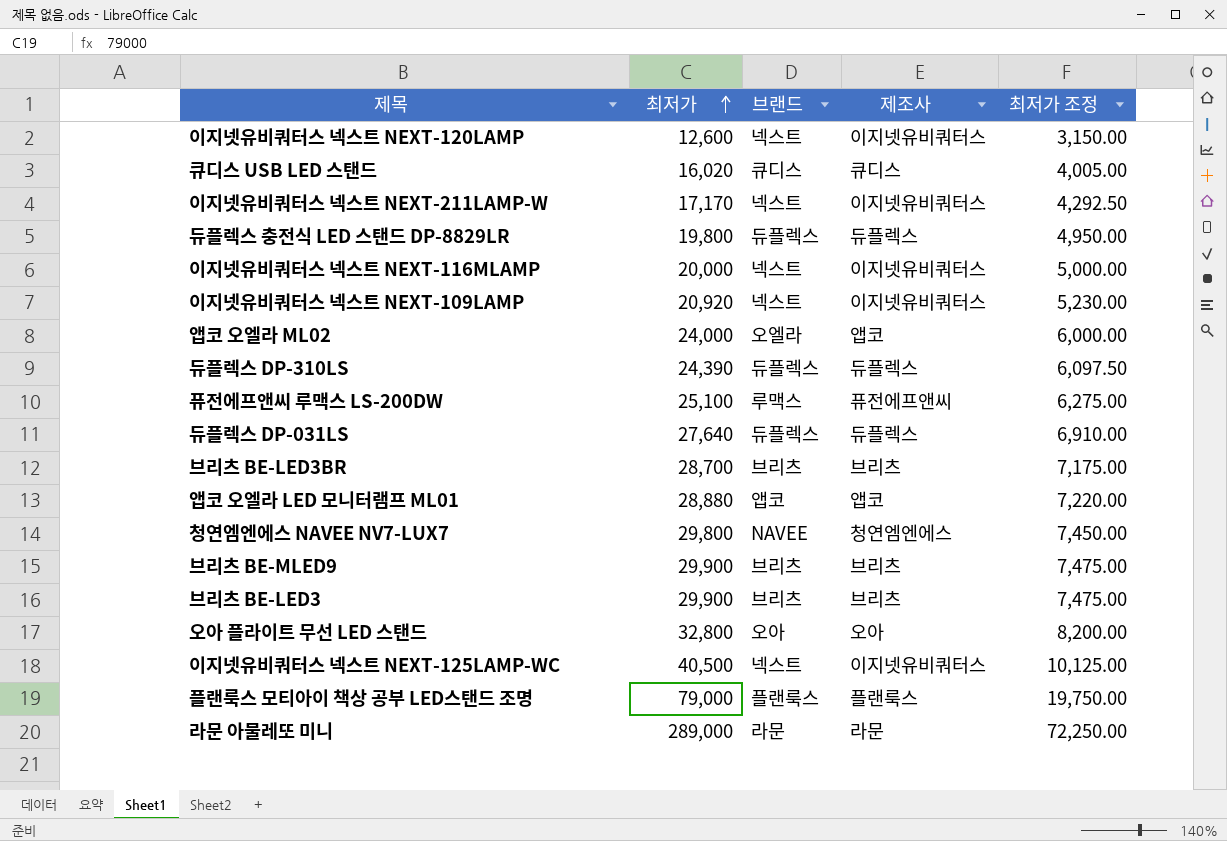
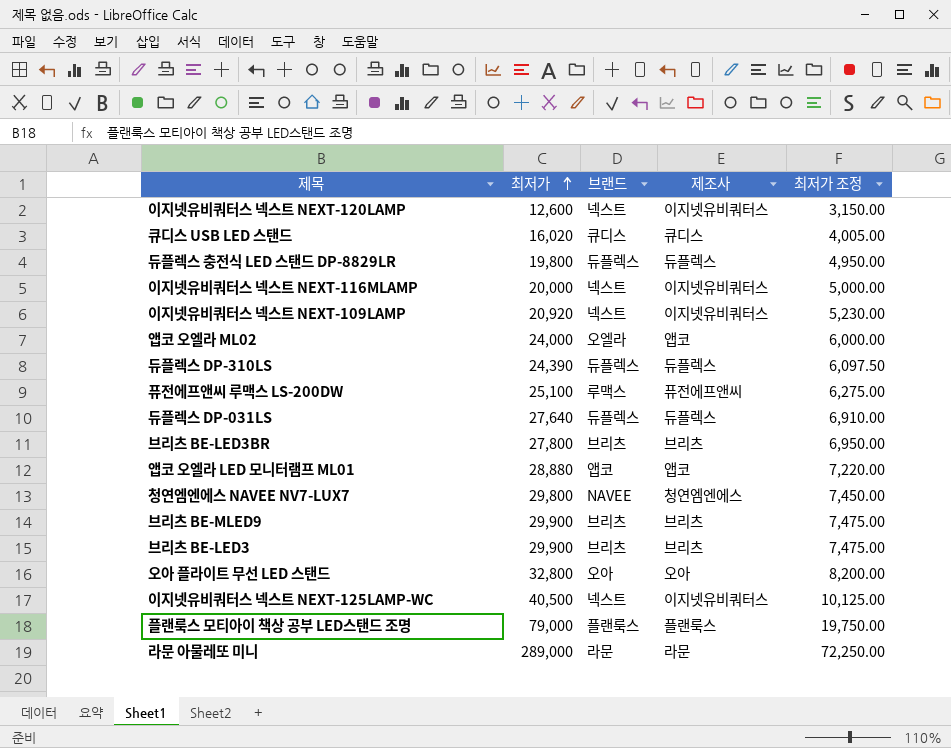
row 이지넷유비쿼터스 넥스트 NEXT-211LAMP-W: 17,170 | 넥스트 | 이지넷유비쿼터스 | 4,292.50 -> none
브리츠 BE-LED3BR | 최저가: 28,700 -> 27,800
브리츠 BE-LED3BR | 최저가 조정: 7,175.00 -> 6,950.00

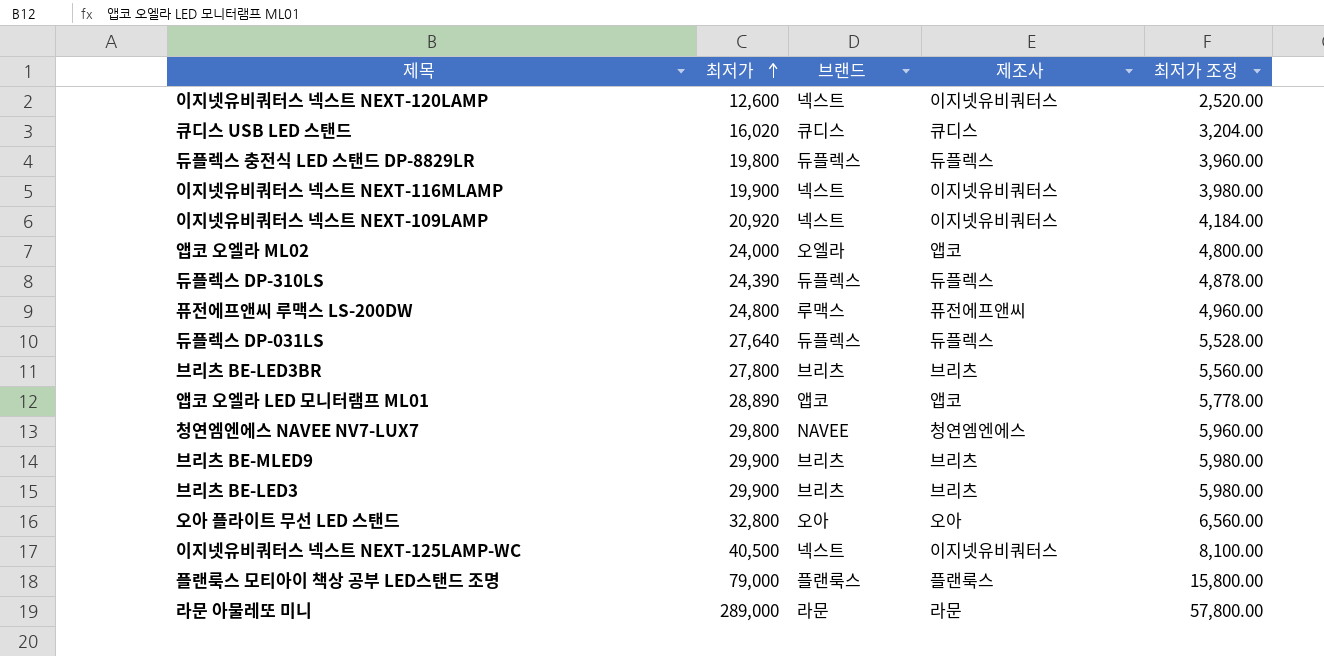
column 최저가 조정 | formula: [최저가] * 0.25 -> [최저가] * 0.2
이지넷유비쿼터스 넥스트 NEXT-116MLAMP | 최저가: 20,000 -> 19,900
퓨전에프앤씨 루맥스 LS-200DW | 최저가: 25,100 -> 24,800
앱코 오엘라 LED 모니터램프 ML01 | 최저가: 28,880 -> 28,890

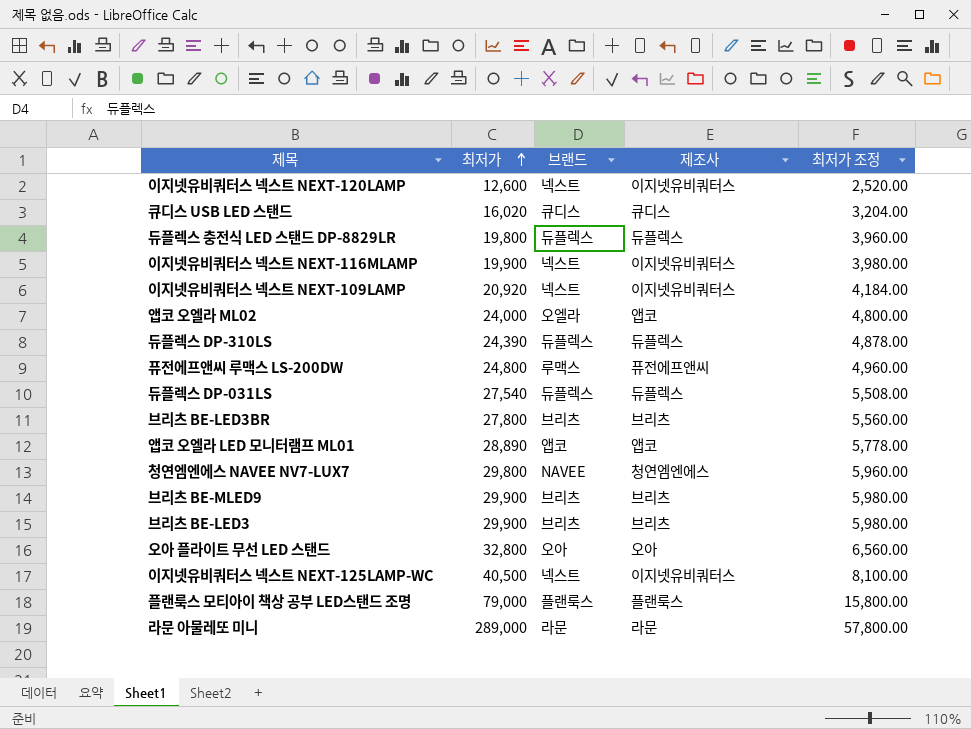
듀플렉스 DP-031LS | 최저가: 27,640 -> 27,540
듀플렉스 DP-031LS | 최저가 조정: 5,528.00 -> 5,508.00

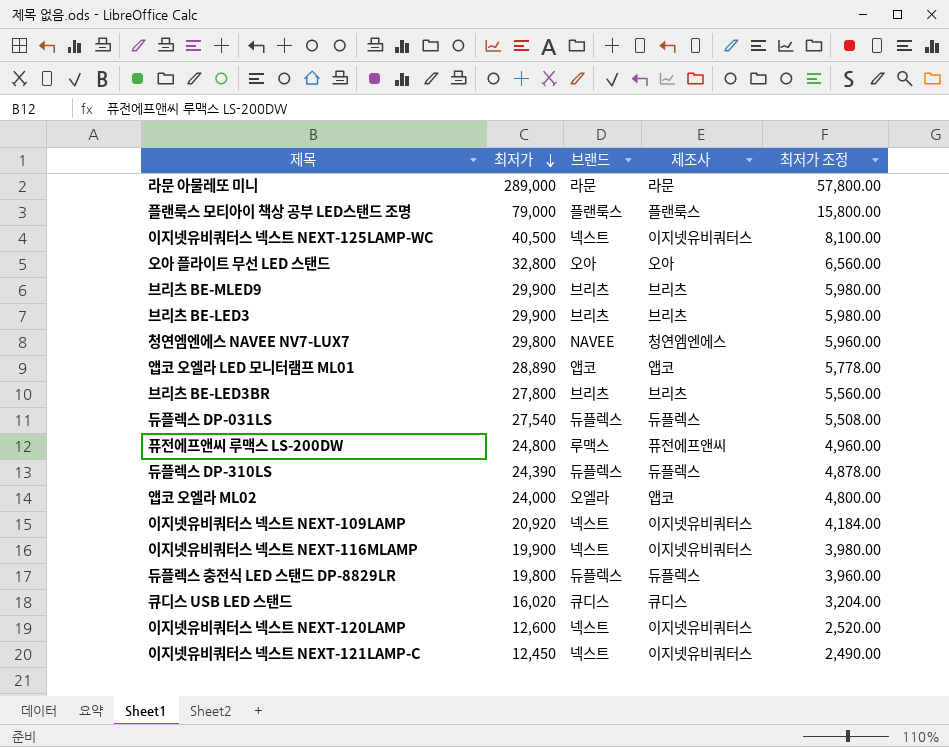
row order: 최저가 ascending -> 최저가 descending
row 이지넷유비쿼터스 넥스트 NEXT-121LAMP-C: none -> 12,450 | 넥스트 | 이지넷유비쿼터스 | 2,490.00

